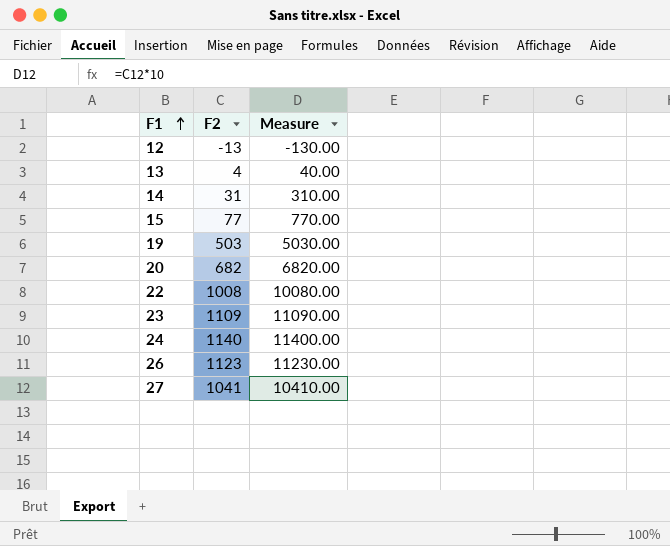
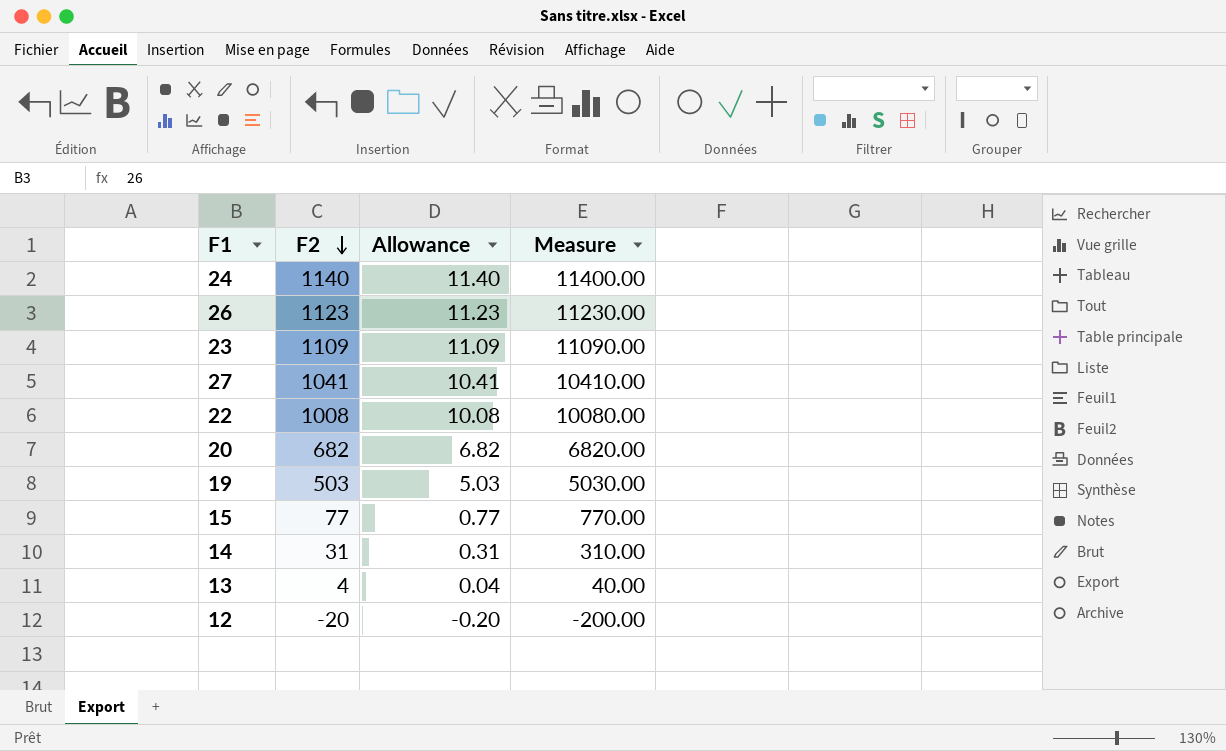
row order: F1 ascending -> F2 descending
column Allowance | formula: none -> [F2] * 0.01
12 | F2: -13 -> -20
12 | Measure: -130.00 -> -200.00

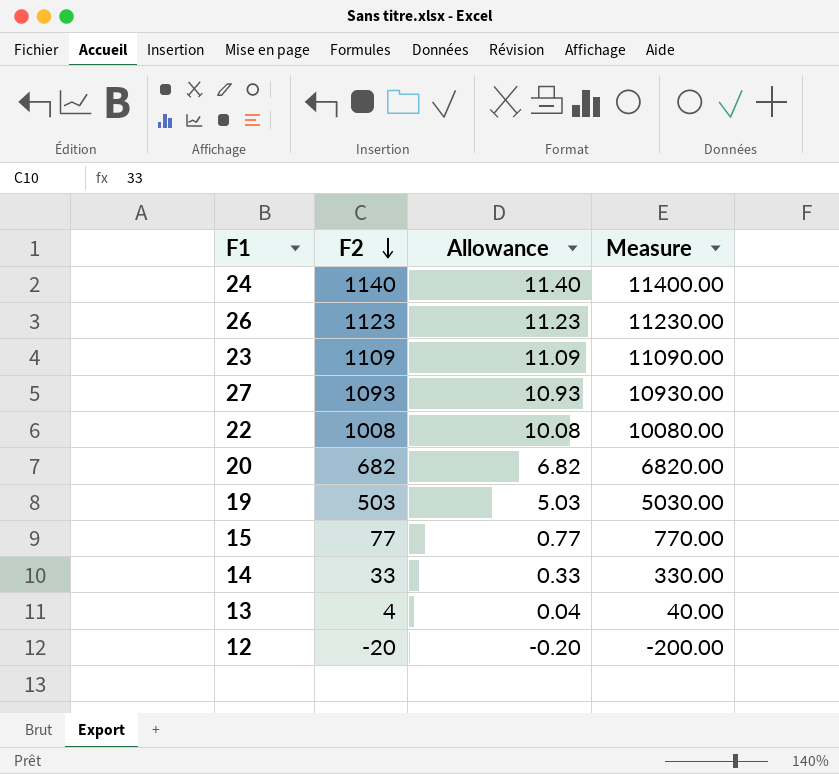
27 | F2: 1041 -> 1093
27 | Allowance: 10.41 -> 10.93
27 | Measure: 10410.00 -> 10930.00
14 | F2: 31 -> 33
14 | Allowance: 0.31 -> 0.33
14 | Measure: 310.00 -> 330.00

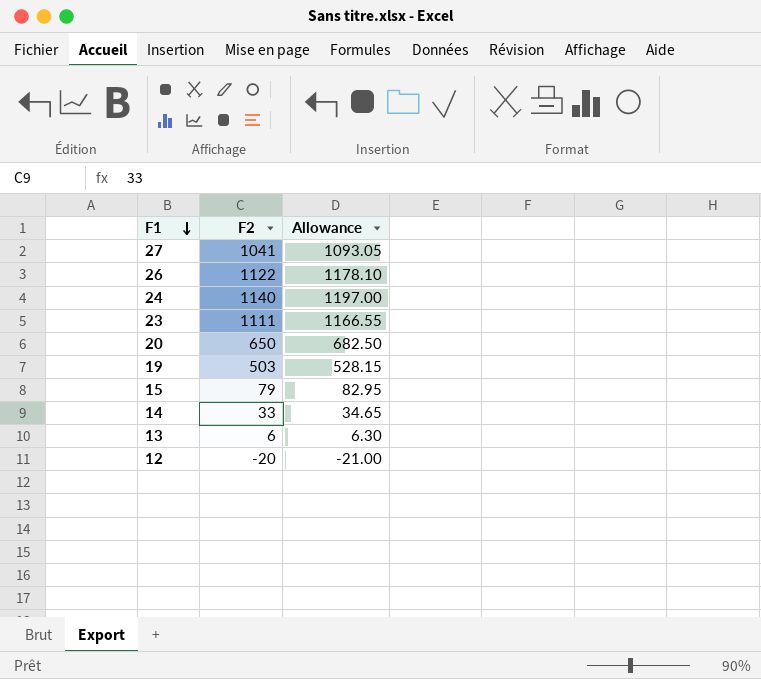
row order: F2 descending -> F1 descending
column Measure | formula: [F2] * 10 -> none
column Allowance | formula: [F2] * 0.01 -> [F2] * 1.05
row 22: 1008 | 10.08 | 10080.00 -> none
27 | F2: 1093 -> 1041
26 | F2: 1123 -> 1122
23 | F2: 1109 -> 1111
20 | F2: 682 -> 650
15 | F2: 77 -> 79
13 | F2: 4 -> 6

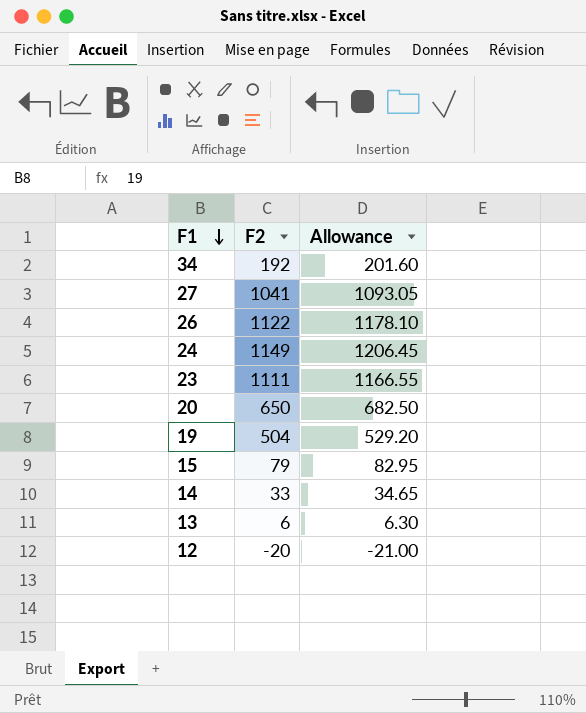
row 34: none -> 192 | 201.60
24 | F2: 1140 -> 1149
24 | Allowance: 1197.00 -> 1206.45
19 | F2: 503 -> 504
19 | Allowance: 528.15 -> 529.20

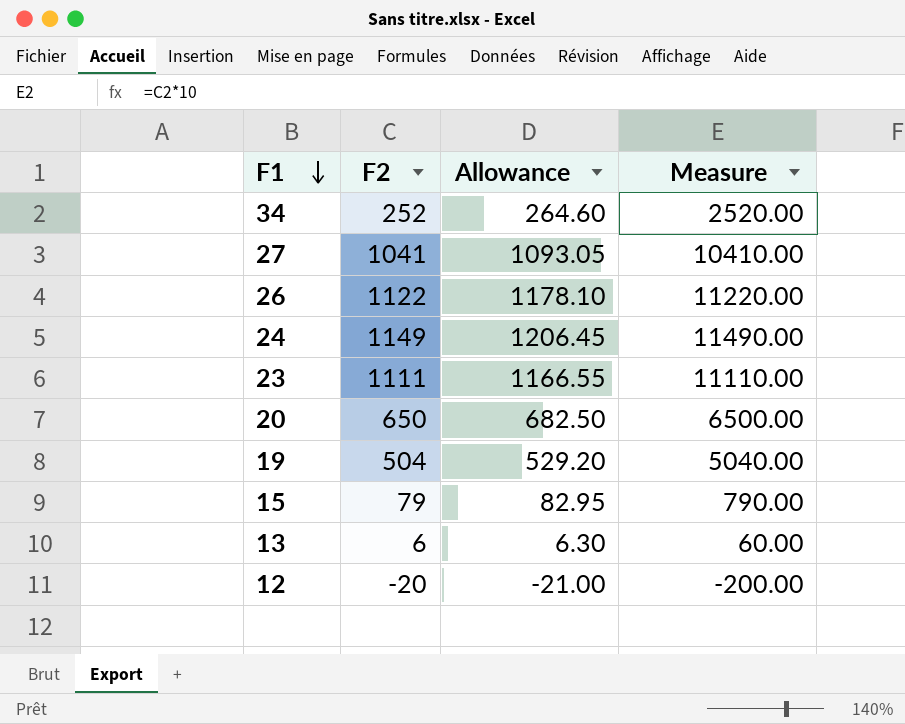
column Measure | formula: none -> [F2] * 10
row 14: 33 | 34.65 -> none
34 | F2: 192 -> 252
34 | Allowance: 201.60 -> 264.60

